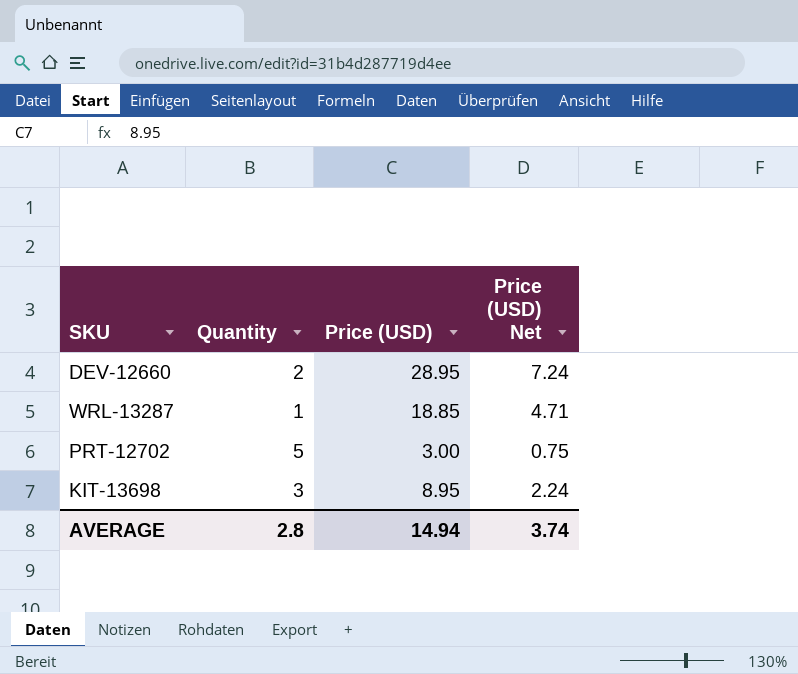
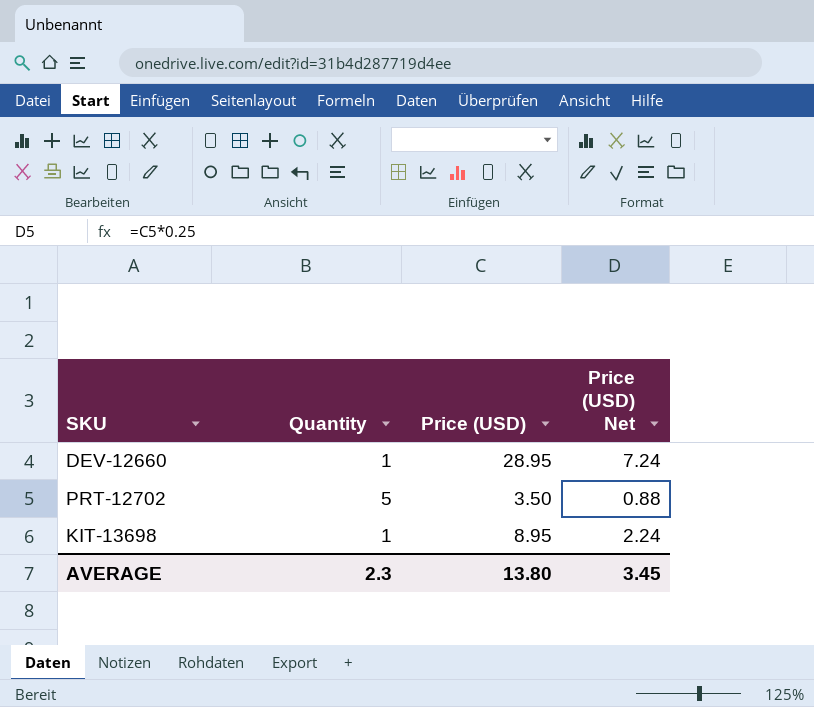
row WRL-13287: 1 | 18.85 | 4.71 -> none
DEV-12660 | Quantity: 2 -> 1
PRT-12702 | Price (USD): 3.00 -> 3.50
PRT-12702 | Price (USD) Net: 0.75 -> 0.88
KIT-13698 | Quantity: 3 -> 1
AVERAGE | Quantity: 2.8 -> 2.3
AVERAGE | Price (USD): 14.94 -> 13.80
AVERAGE | Price (USD) Net: 3.74 -> 3.45

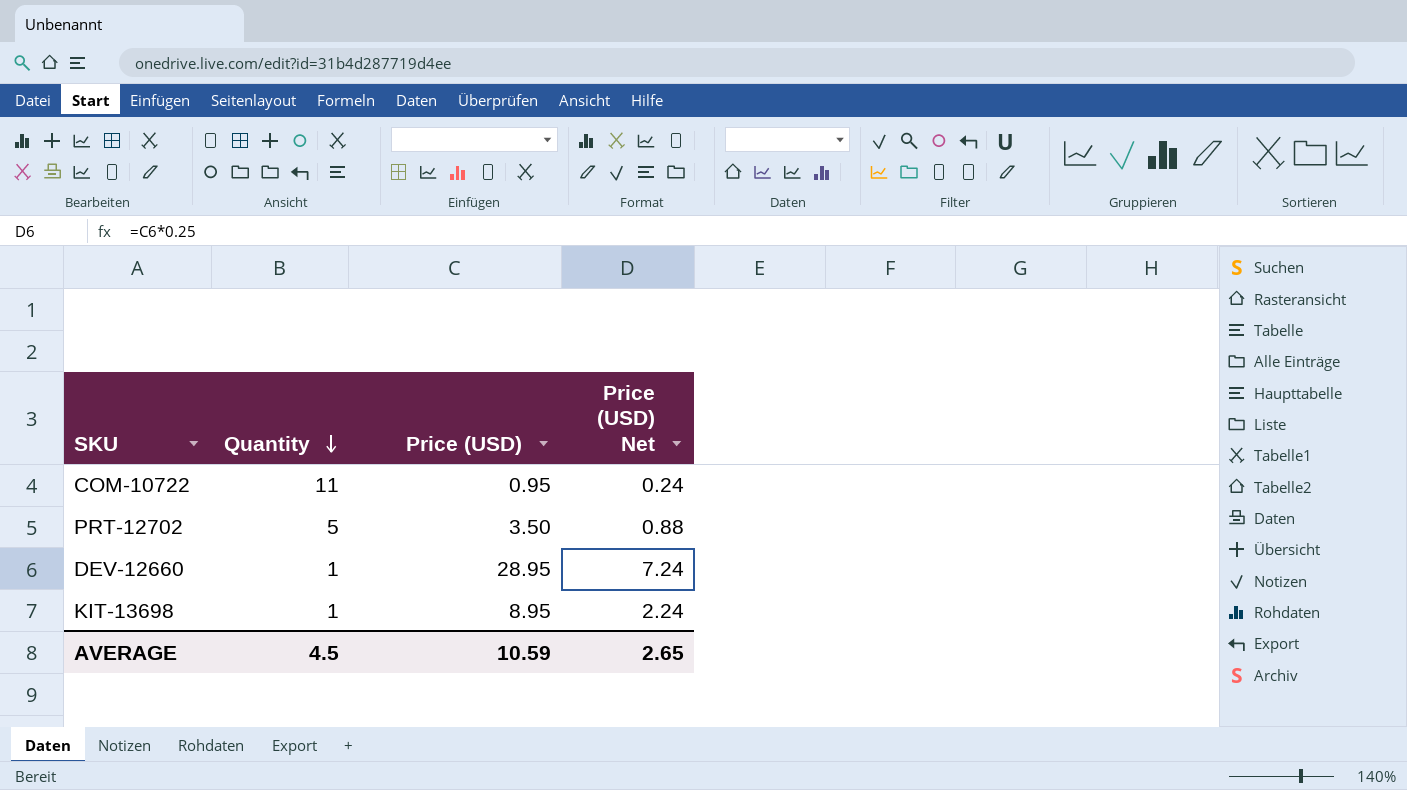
row order: none -> Quantity descending
row COM-10722: none -> 11 | 0.95 | 0.24
AVERAGE | Quantity: 2.3 -> 4.5
AVERAGE | Price (USD): 13.80 -> 10.59
AVERAGE | Price (USD) Net: 3.45 -> 2.65

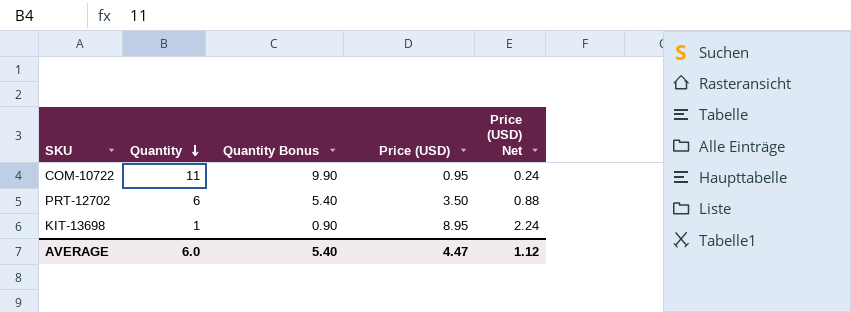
column Quantity Bonus | formula: none -> [Quantity] * 0.9
row DEV-12660: 1 | 28.95 | 7.24 -> none
PRT-12702 | Quantity: 5 -> 6
AVERAGE | Quantity: 4.5 -> 6.0
AVERAGE | Price (USD): 10.59 -> 4.47
AVERAGE | Price (USD) Net: 2.65 -> 1.12

